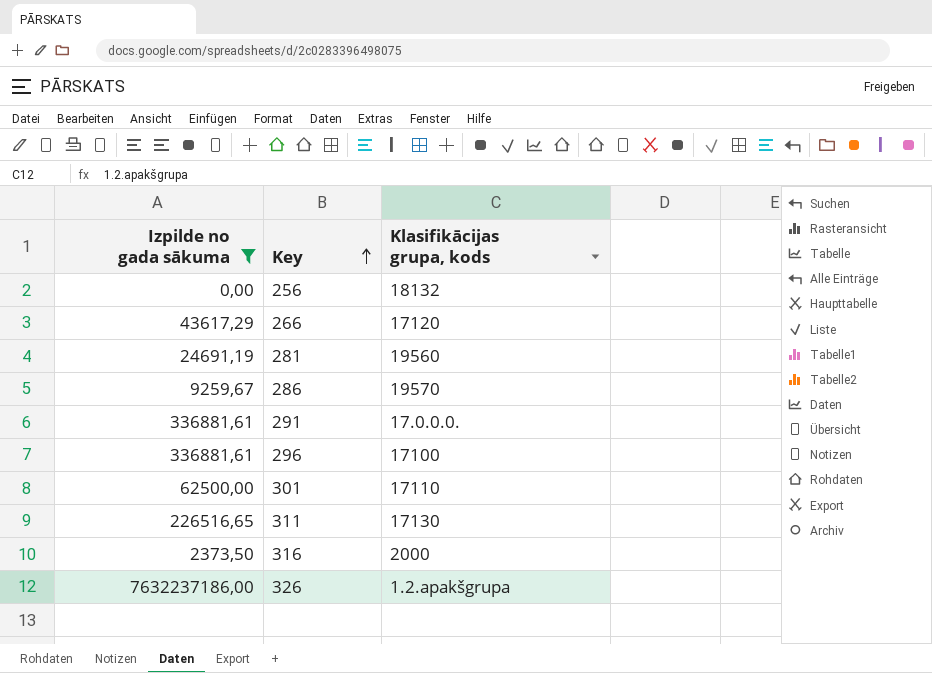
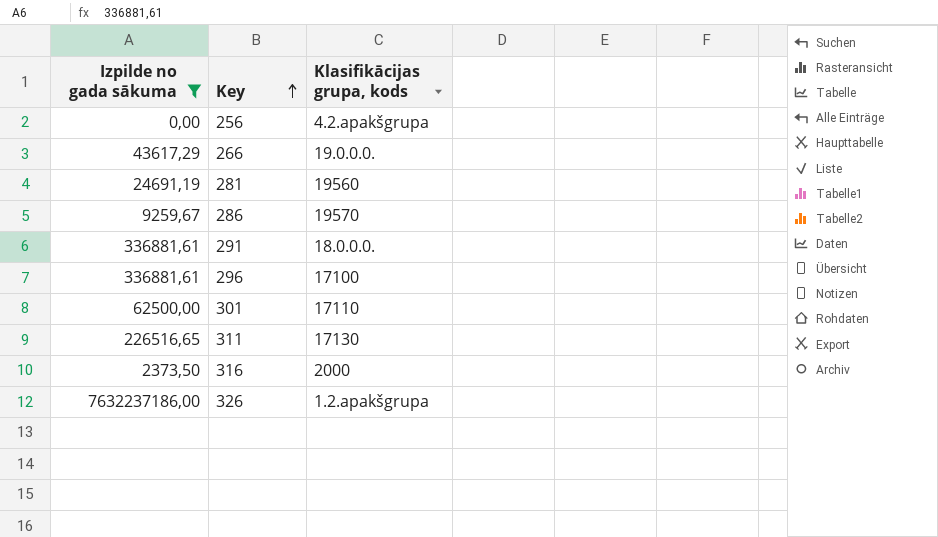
256 | Klasifikācijas grupa, kods: 18132 -> 4.2.apakšgrupa
266 | Klasifikācijas grupa, kods: 17120 -> 19.0.0.0.
291 | Klasifikācijas grupa, kods: 17.0.0.0. -> 18.0.0.0.

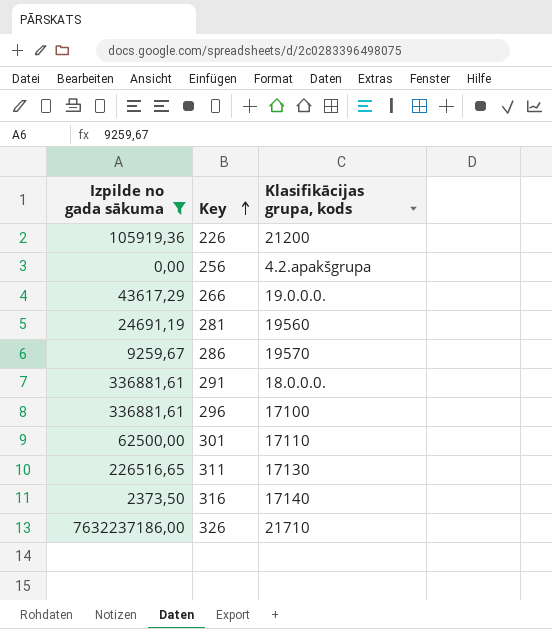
row 226: none -> 105919,36 | 21200
316 | Klasifikācijas grupa, kods: 2000 -> 17140
326 | Klasifikācijas grupa, kods: 1.2.apakšgrupa -> 21710

